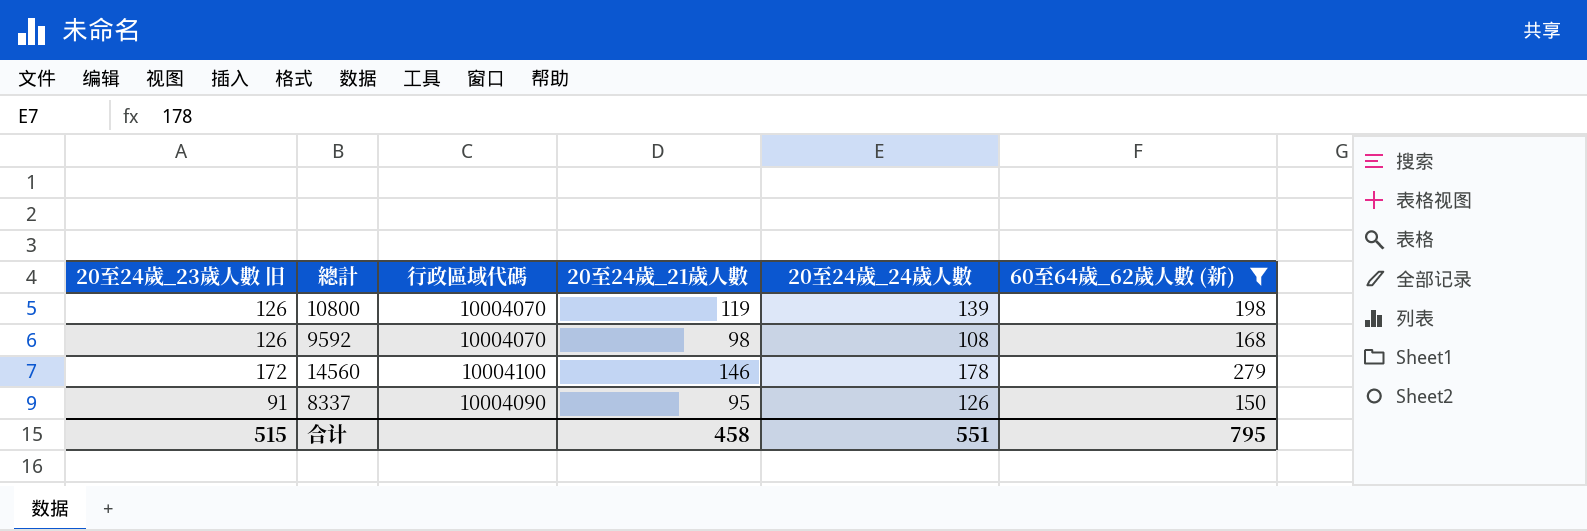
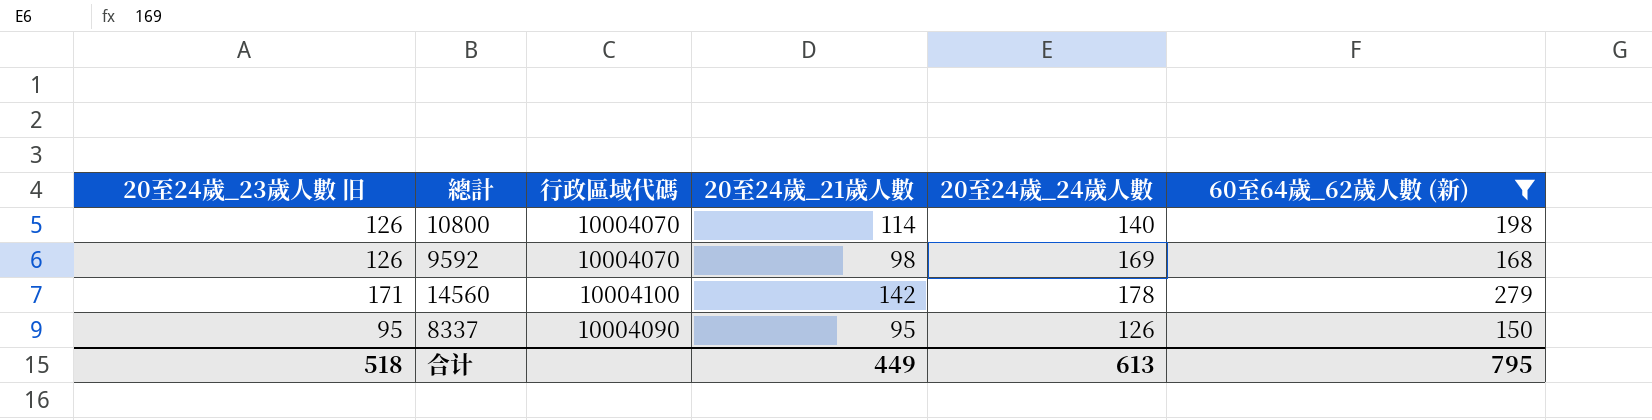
10800 | 20至24歲_21歲人數: 119 -> 114
10800 | 20至24歲_24歲人數: 139 -> 140
9592 | 20至24歲_24歲人數: 108 -> 169
14560 | 20至24歲_23歲人數 旧: 172 -> 171
14560 | 20至24歲_21歲人數: 146 -> 142
8337 | 20至24歲_23歲人數 旧: 91 -> 95
合计 | 20至24歲_23歲人數 旧: 515 -> 518
合计 | 20至24歲_21歲人數: 458 -> 449
合计 | 20至24歲_24歲人數: 551 -> 613

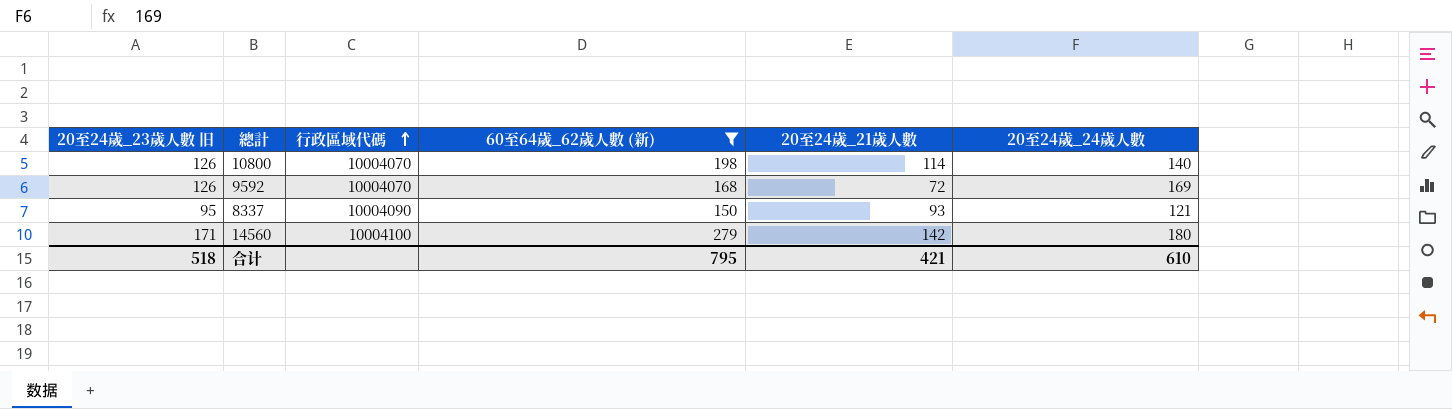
row order: none -> 行政區域代碼 ascending
column 60至64歲_62歲人數 (新) | position: 6 -> 4
9592 | 20至24歲_21歲人數: 98 -> 72
8337 | 20至24歲_21歲人數: 95 -> 93
8337 | 20至24歲_24歲人數: 126 -> 121
14560 | 20至24歲_24歲人數: 178 -> 180
合计 | 20至24歲_21歲人數: 449 -> 421
合计 | 20至24歲_24歲人數: 613 -> 610

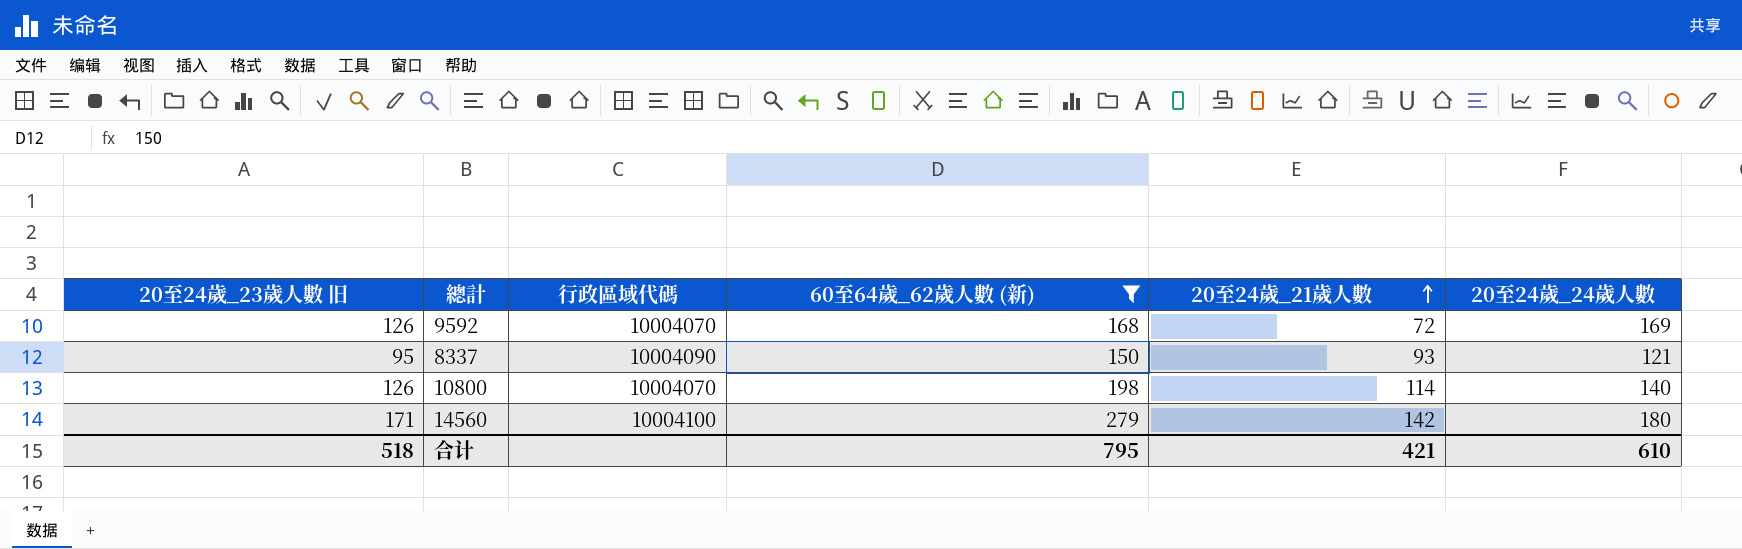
row order: 行政區域代碼 ascending -> 20至24歲_21歲人數 ascending

